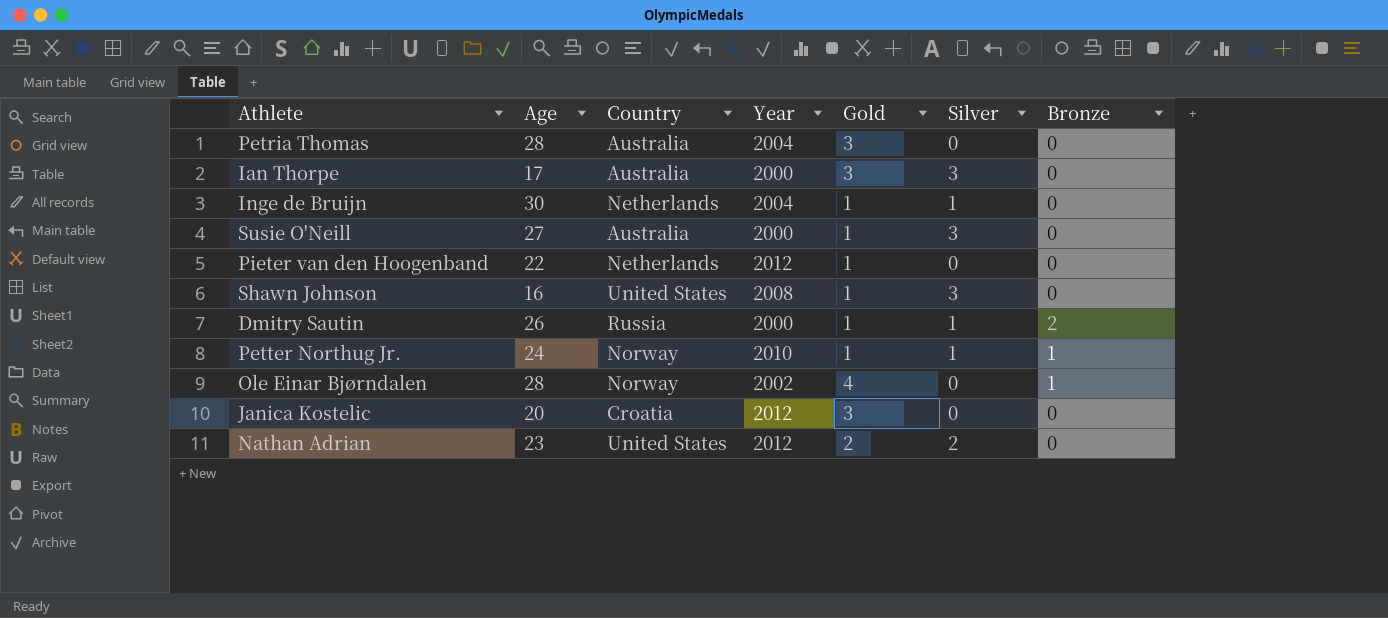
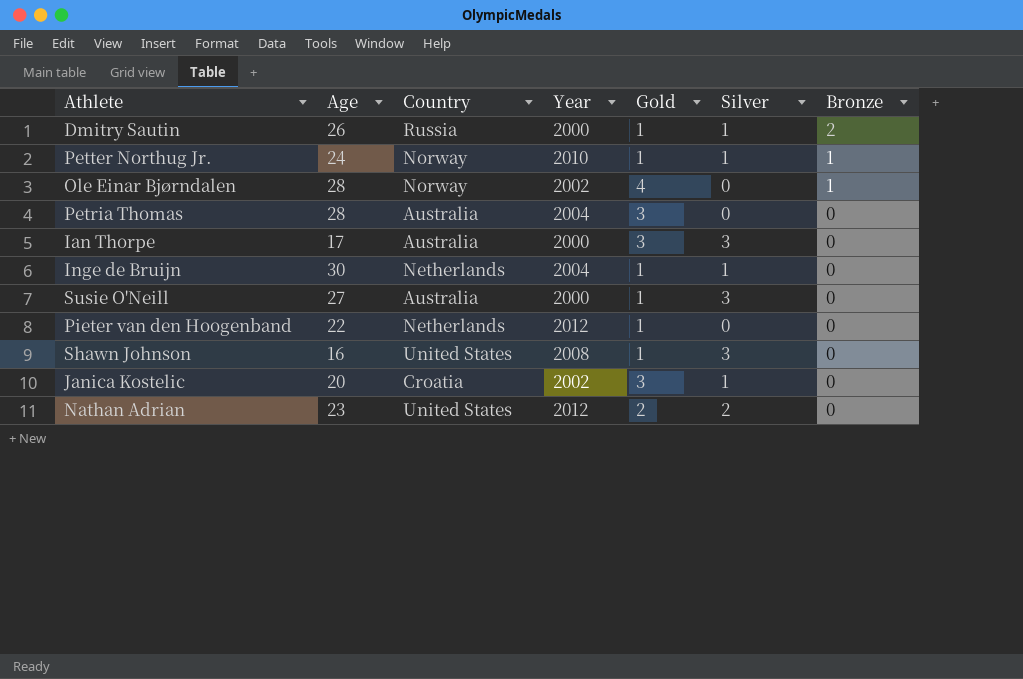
row order: none -> Bronze descending
Janica Kostelic | Year: 2012 -> 2002
Janica Kostelic | Silver: 0 -> 1

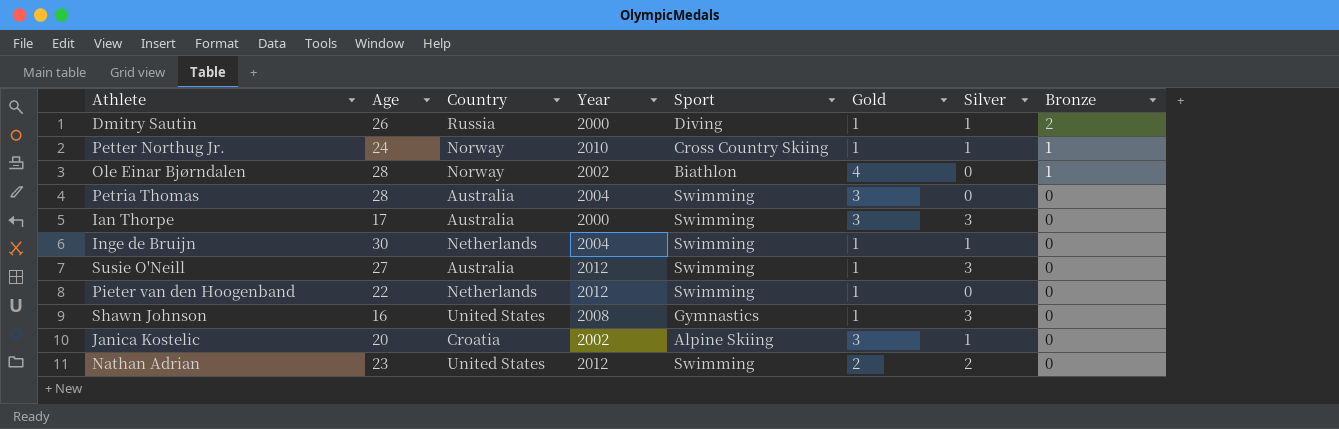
column Sport | position: none -> 5
Susie O'Neill | Year: 2000 -> 2012

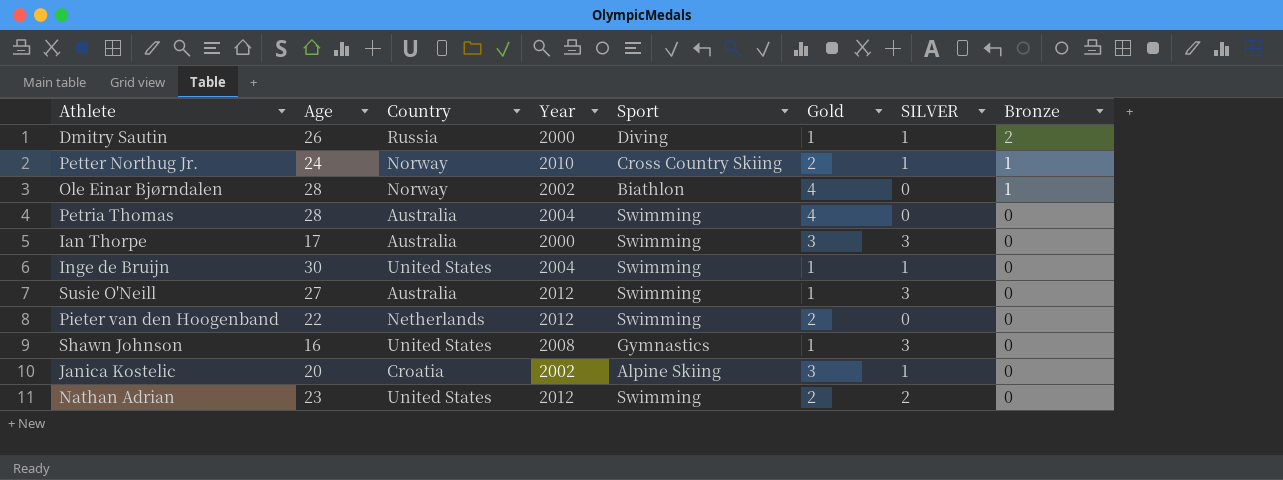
column name: Silver -> SILVER
Petter Northug Jr. | Gold: 1 -> 2
Petria Thomas | Gold: 3 -> 4
Inge de Bruijn | Country: Netherlands -> United States
Pieter van den Hoogenband | Gold: 1 -> 2

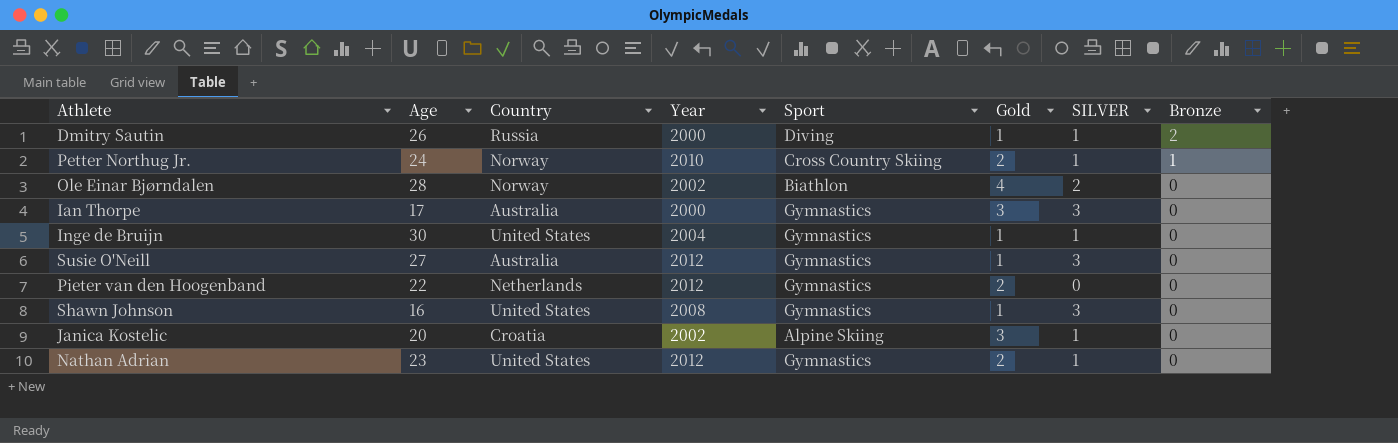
row Petria Thomas: 28 | Australia | 2004 | Swimming | 4 | 0 | 0 -> none
Ole Einar Bjørndalen | SILVER: 0 -> 2
Ole Einar Bjørndalen | Bronze: 1 -> 0
Ian Thorpe | Sport: Swimming -> Gymnastics
Inge de Bruijn | Sport: Swimming -> Gymnastics
Susie O'Neill | Sport: Swimming -> Gymnastics
Pieter van den Hoogenband | Sport: Swimming -> Gymnastics
Nathan Adrian | Sport: Swimming -> Gymnastics
Nathan Adrian | SILVER: 2 -> 1

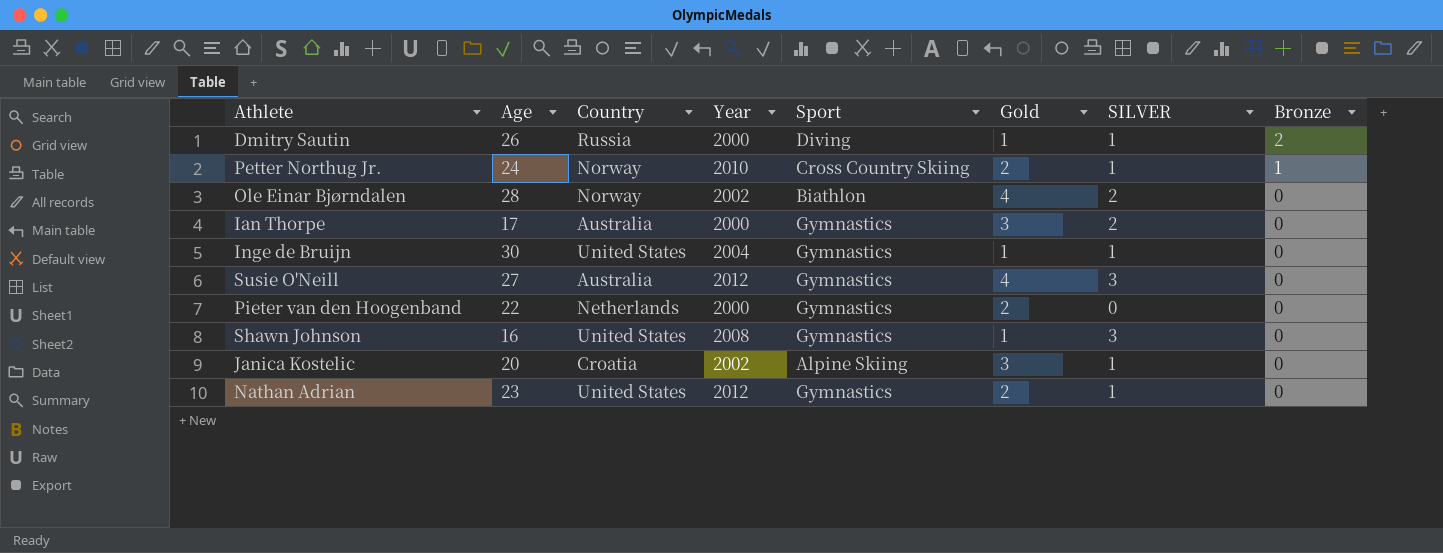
Ian Thorpe | SILVER: 3 -> 2
Susie O'Neill | Gold: 1 -> 4
Pieter van den Hoogenband | Year: 2012 -> 2000

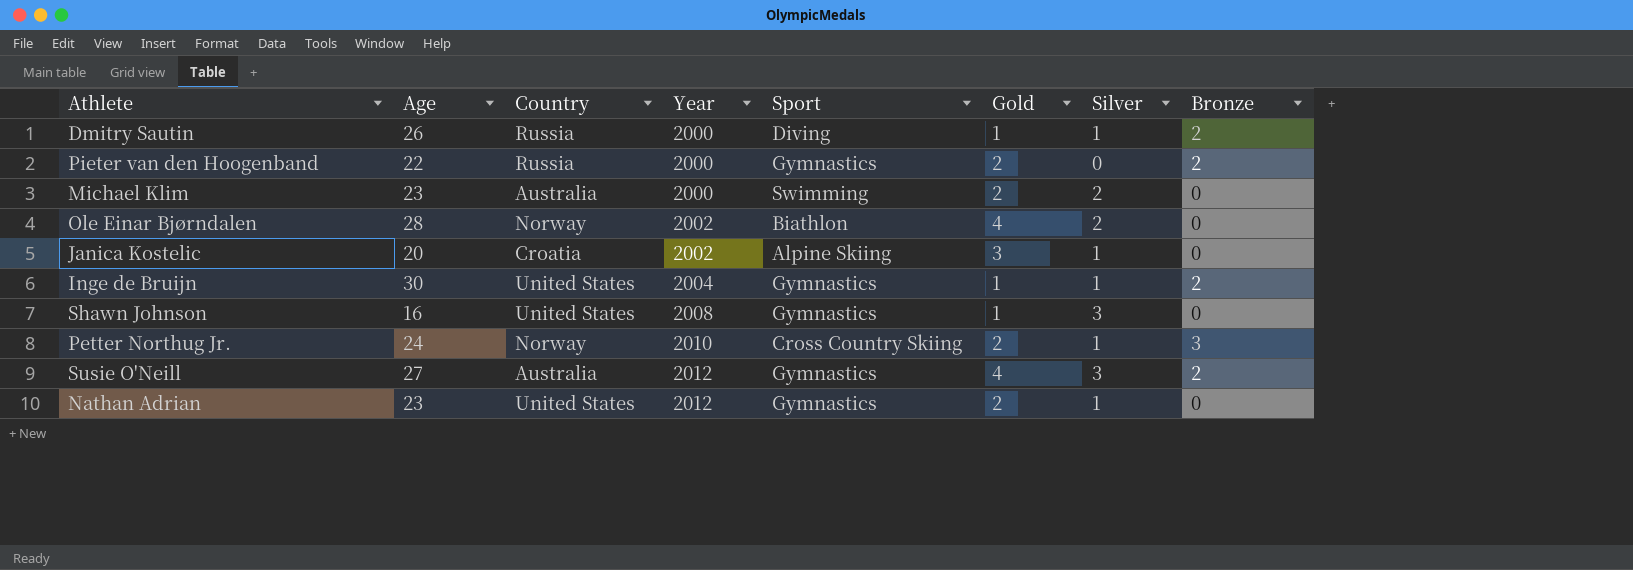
row order: Bronze descending -> Year ascending
column name: SILVER -> Silver
row Ian Thorpe: 17 | Australia | 2000 | Gymnastics | 3 | 2 | 0 -> none
Pieter van den Hoogenband | Country: Netherlands -> Russia
Pieter van den Hoogenband | Bronze: 0 -> 2
row Michael Klim: none -> 23 | Australia | 2000 | Swimming | 2 | 2 | 0
Inge de Bruijn | Bronze: 0 -> 2
Petter Northug Jr. | Bronze: 1 -> 3
Susie O'Neill | Bronze: 0 -> 2

